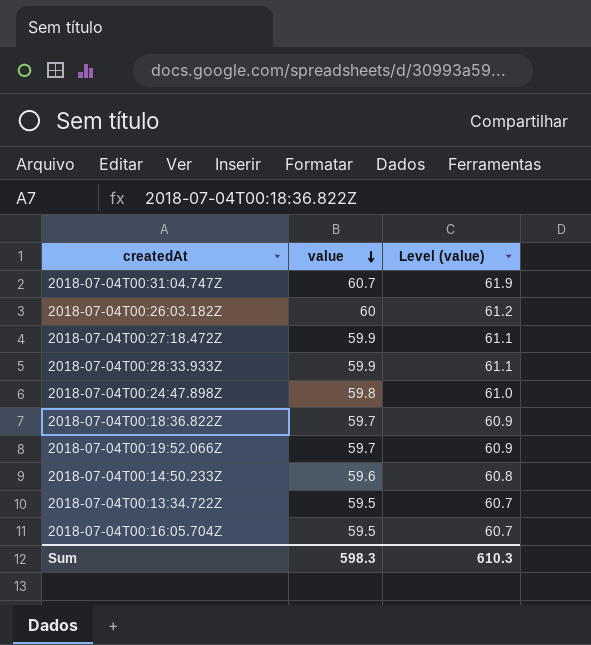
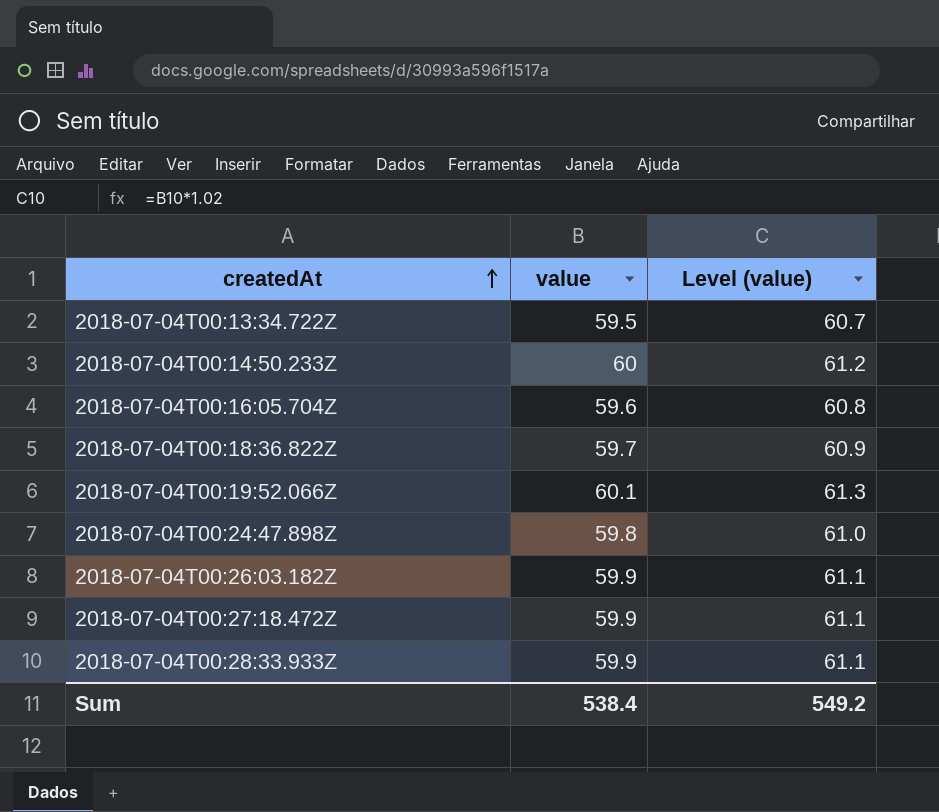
row order: value descending -> createdAt ascending
row 2018-07-04T00:31:04.747Z: 60.7 | 61.9 -> none
2018-07-04T00:14:50.233Z | value: 59.6 -> 60
2018-07-04T00:14:50.233Z | Level (value): 60.8 -> 61.2
2018-07-04T00:16:05.704Z | value: 59.5 -> 59.6
2018-07-04T00:16:05.704Z | Level (value): 60.7 -> 60.8
2018-07-04T00:19:52.066Z | value: 59.7 -> 60.1
2018-07-04T00:19:52.066Z | Level (value): 60.9 -> 61.3
2018-07-04T00:26:03.182Z | value: 60 -> 59.9
2018-07-04T00:26:03.182Z | Level (value): 61.2 -> 61.1
Sum | value: 598.3 -> 538.4
Sum | Level (value): 610.3 -> 549.2

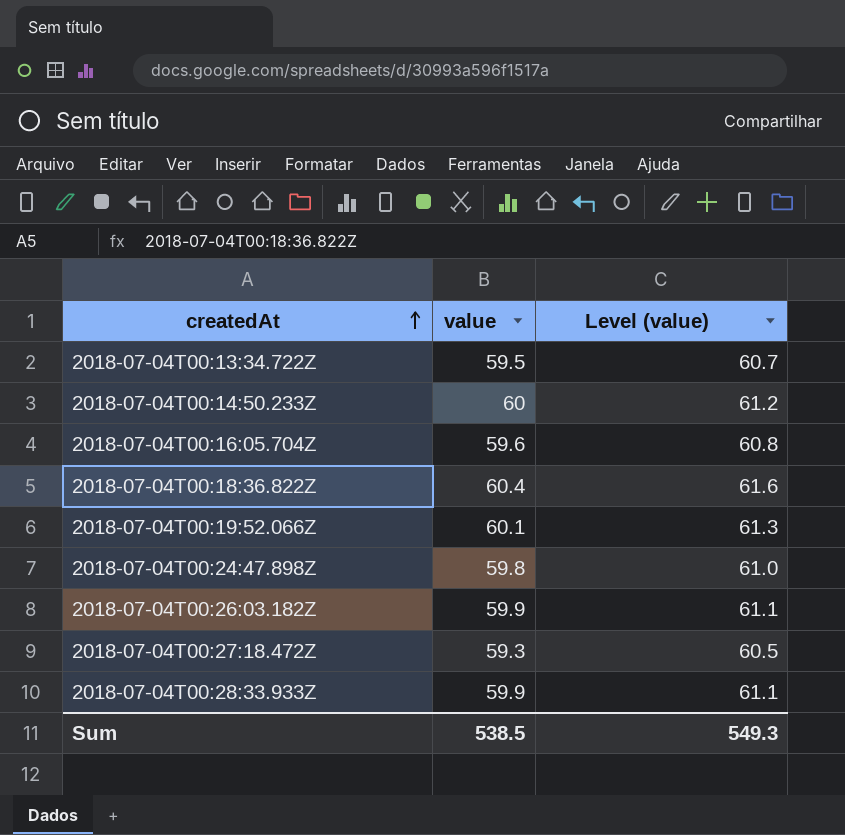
2018-07-04T00:18:36.822Z | value: 59.7 -> 60.4
2018-07-04T00:18:36.822Z | Level (value): 60.9 -> 61.6
2018-07-04T00:27:18.472Z | value: 59.9 -> 59.3
2018-07-04T00:27:18.472Z | Level (value): 61.1 -> 60.5
Sum | value: 538.4 -> 538.5
Sum | Level (value): 549.2 -> 549.3

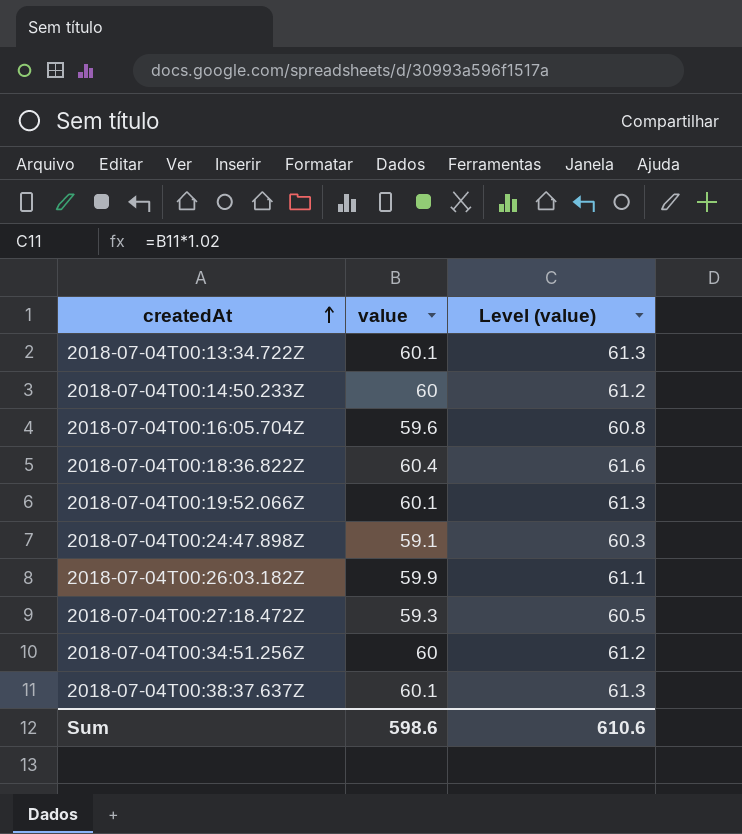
row 2018-07-04T00:28:33.933Z: 59.9 | 61.1 -> none
2018-07-04T00:13:34.722Z | value: 59.5 -> 60.1
2018-07-04T00:13:34.722Z | Level (value): 60.7 -> 61.3
2018-07-04T00:24:47.898Z | value: 59.8 -> 59.1
2018-07-04T00:24:47.898Z | Level (value): 61.0 -> 60.3
row 2018-07-04T00:34:51.256Z: none -> 60 | 61.2
row 2018-07-04T00:38:37.637Z: none -> 60.1 | 61.3
Sum | value: 538.5 -> 598.6
Sum | Level (value): 549.3 -> 610.6

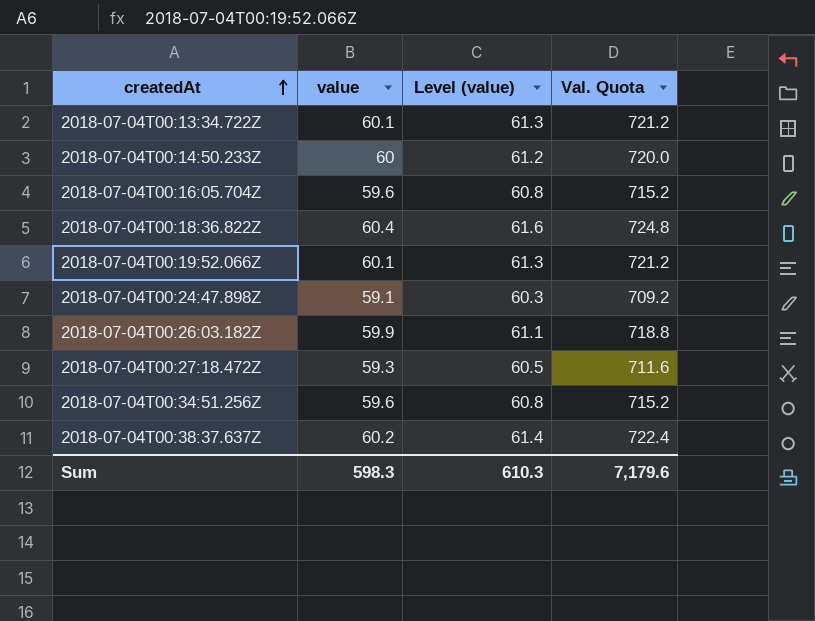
column Val. Quota | formula: none -> [value] * 12
2018-07-04T00:34:51.256Z | value: 60 -> 59.6
2018-07-04T00:34:51.256Z | Level (value): 61.2 -> 60.8
2018-07-04T00:38:37.637Z | value: 60.1 -> 60.2
2018-07-04T00:38:37.637Z | Level (value): 61.3 -> 61.4
Sum | value: 598.6 -> 598.3
Sum | Level (value): 610.6 -> 610.3

